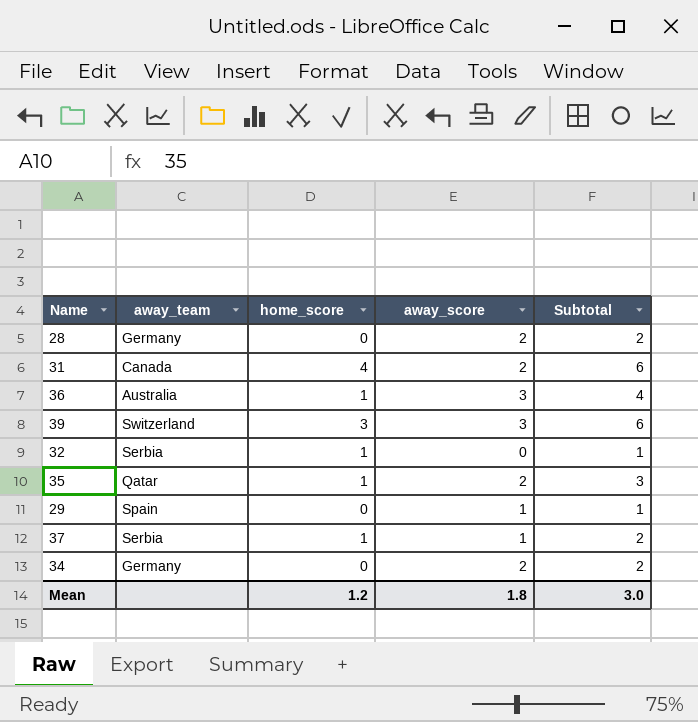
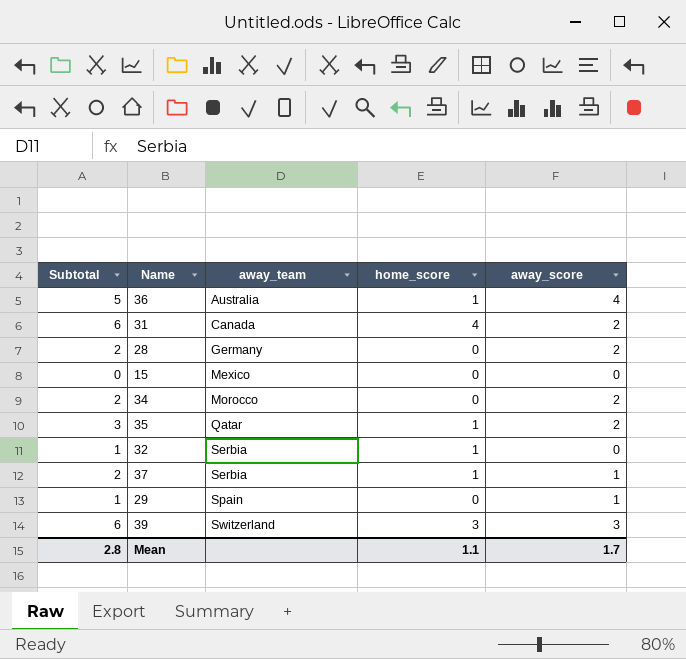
row order: none -> away_team ascending
column Subtotal | position: 5 -> 1
36 | Subtotal: 4 -> 5
36 | away_score: 3 -> 4
row 15: none -> 0 | Mexico | 0 | 0
34 | away_team: Germany -> Morocco
Mean | Subtotal: 3.0 -> 2.8
Mean | home_score: 1.2 -> 1.1
Mean | away_score: 1.8 -> 1.7

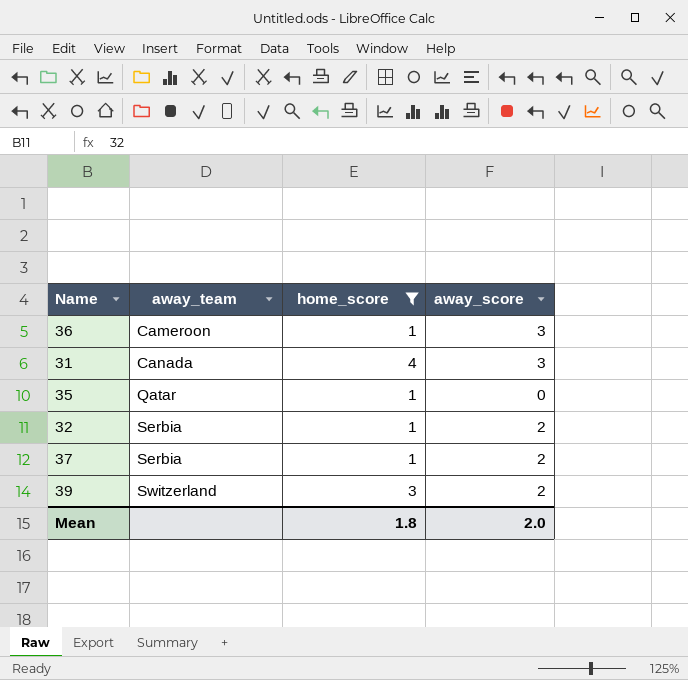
filter: none -> home_score != 0
column Subtotal | formula: [home_score] + [away_score] -> none
36 | away_team: Australia -> Cameroon
36 | away_score: 4 -> 3
31 | away_score: 2 -> 3
35 | away_score: 2 -> 0
32 | away_score: 0 -> 2
37 | away_score: 1 -> 2
39 | away_score: 3 -> 2
Mean | home_score: 1.1 -> 1.8
Mean | away_score: 1.7 -> 2.0

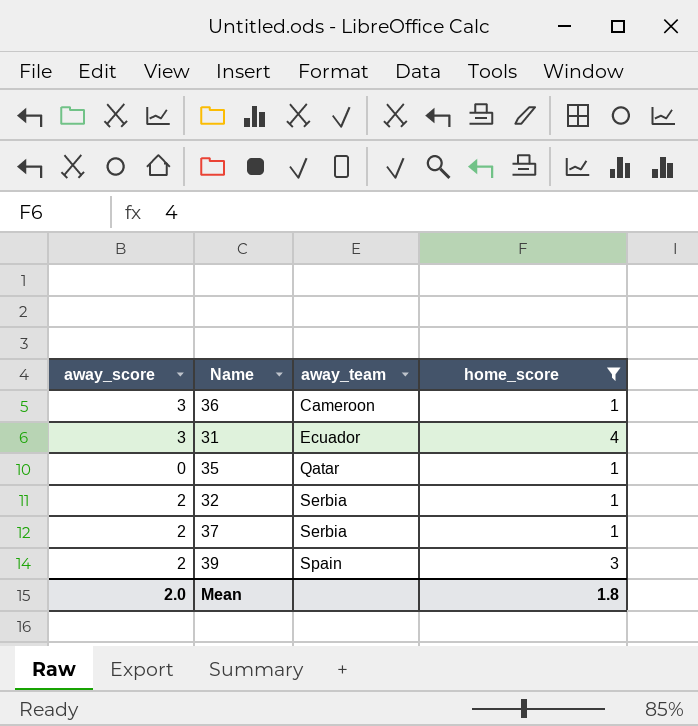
column away_score | position: 4 -> 1
31 | away_team: Canada -> Ecuador
39 | away_team: Switzerland -> Spain

